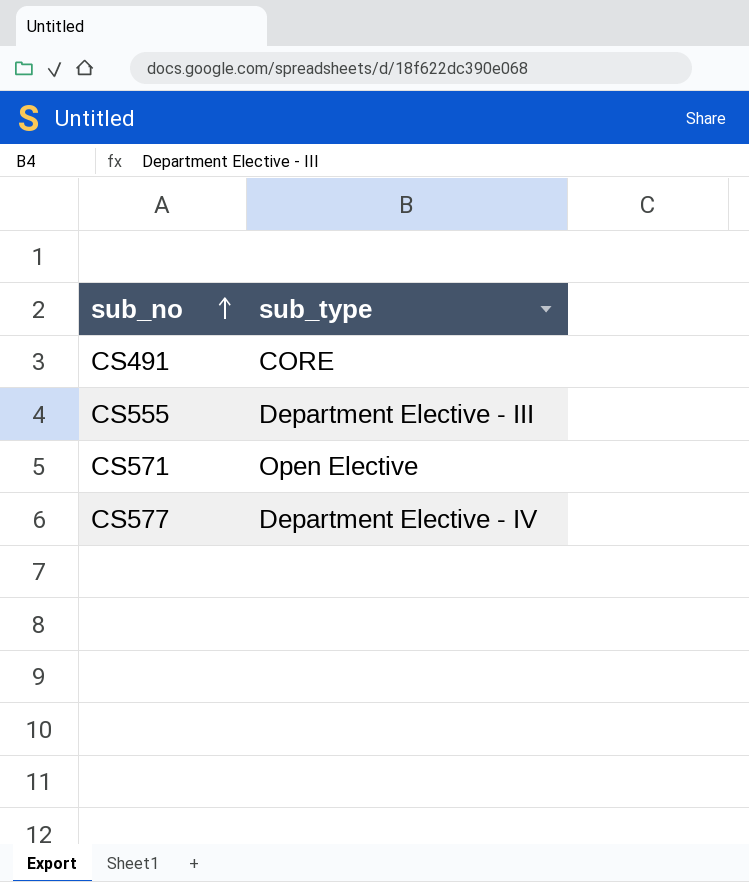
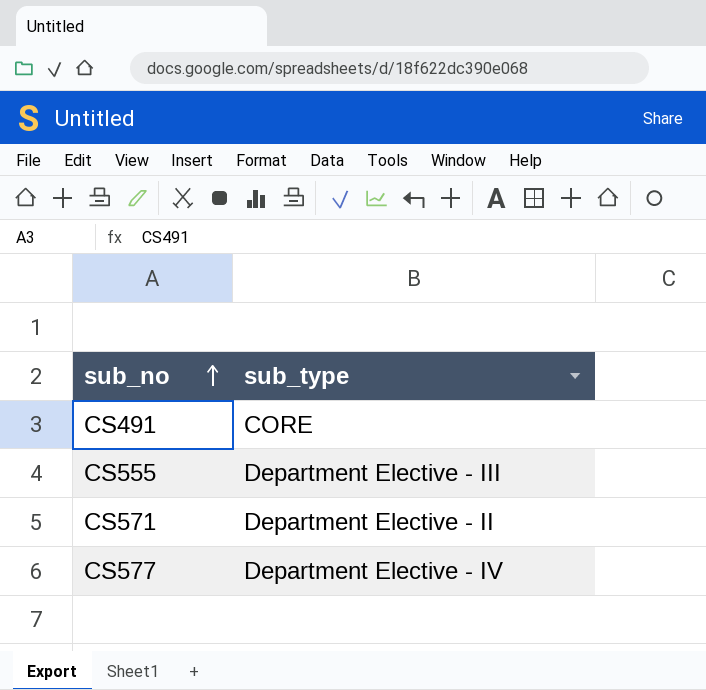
CS571 | sub_type: Open Elective -> Department Elective - II

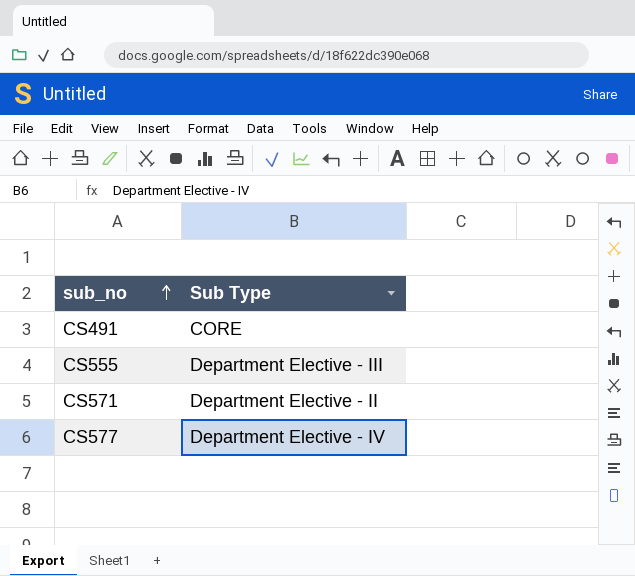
column name: sub_type -> Sub Type

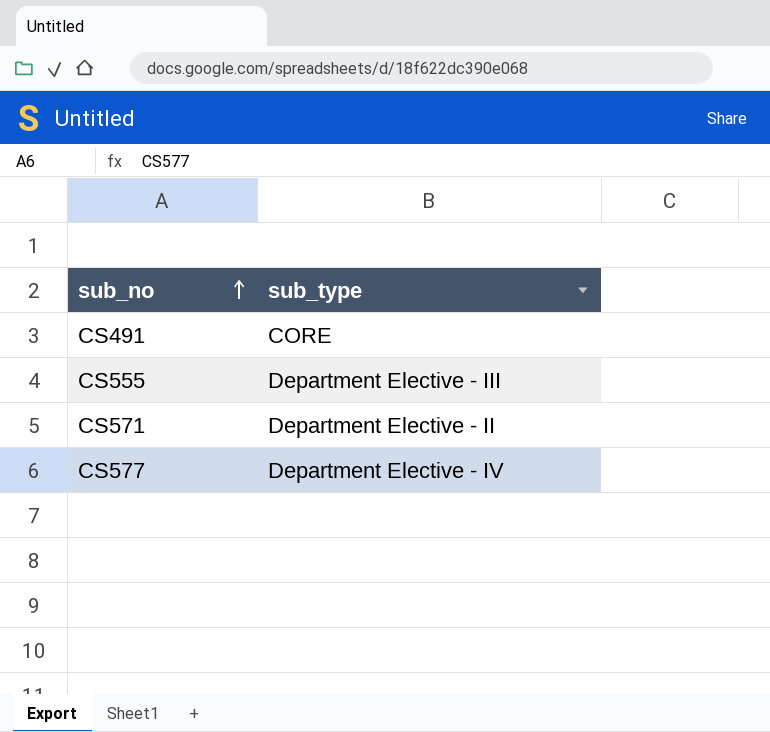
column name: Sub Type -> sub_type

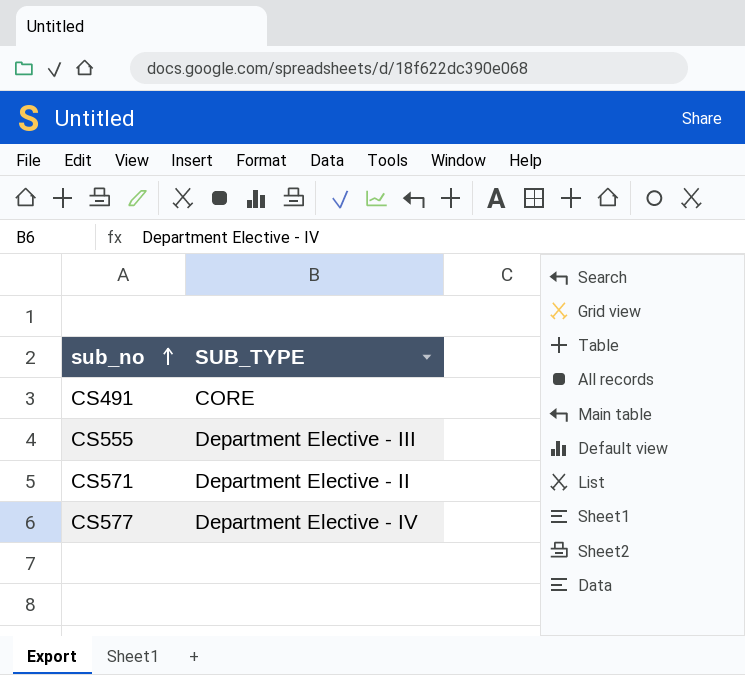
column name: sub_type -> SUB_TYPE

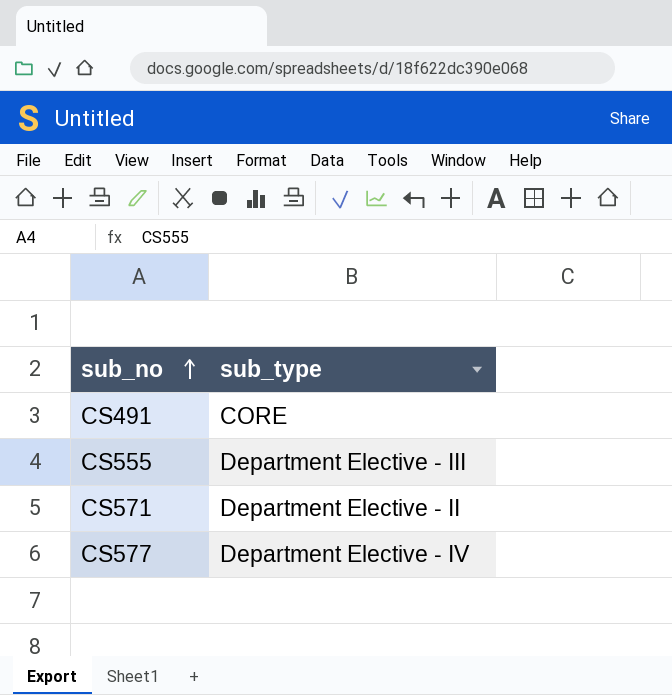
column name: SUB_TYPE -> sub_type

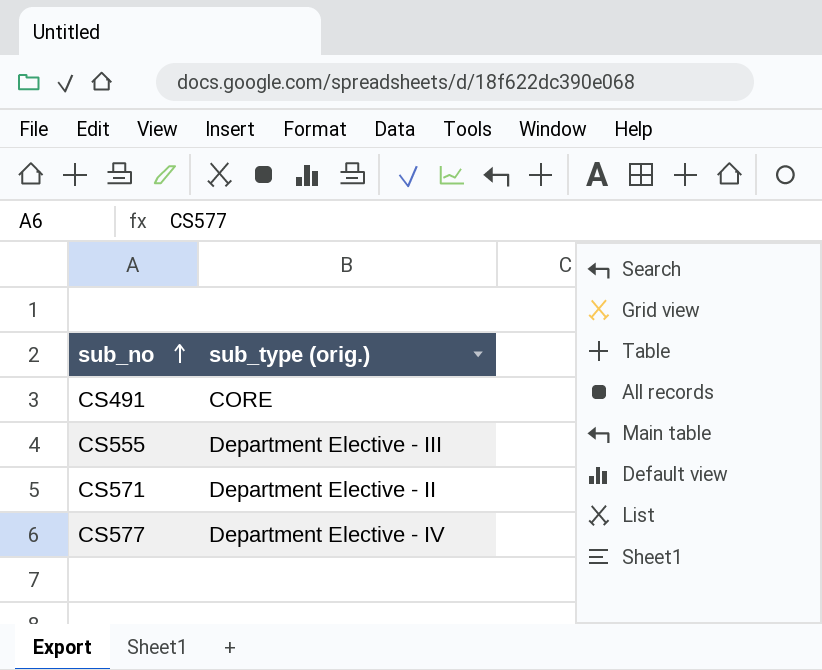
column name: sub_type -> sub_type (orig.)

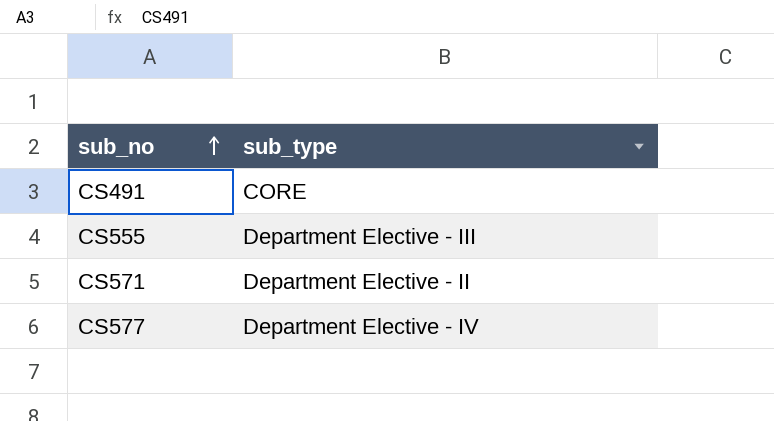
column name: sub_type (orig.) -> sub_type

